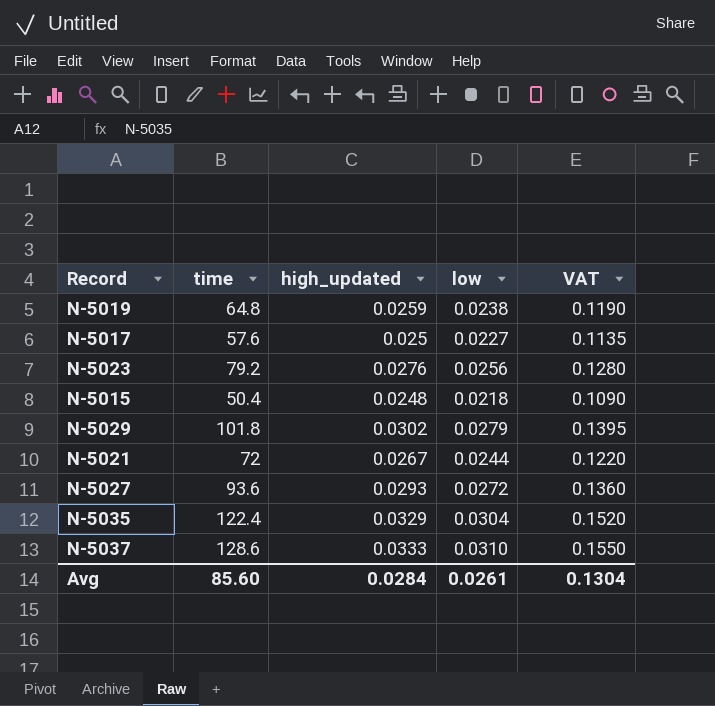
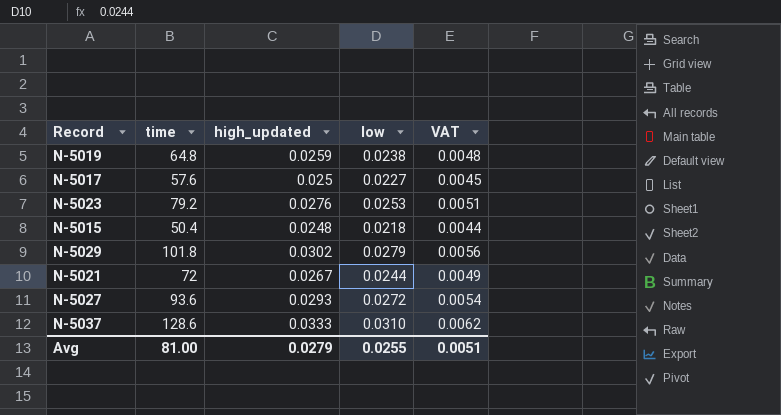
column VAT | formula: [low] * 5 -> [low] * 0.2
row N-5035: 122.4 | 0.0329 | 0.0304 | 0.1520 -> none
N-5023 | low: 0.0256 -> 0.0253
Avg | time: 85.60 -> 81.00
Avg | high_updated: 0.0284 -> 0.0279
Avg | low: 0.0261 -> 0.0255
Avg | VAT: 0.1304 -> 0.0051

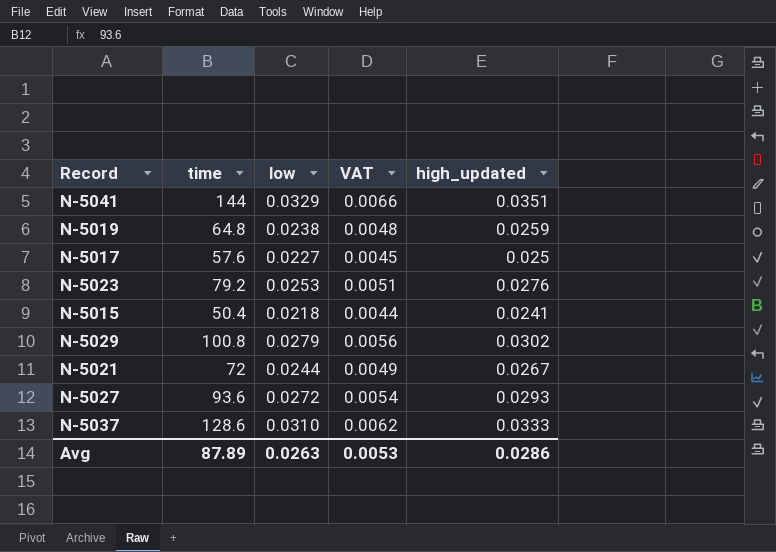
column high_updated | position: 3 -> 5
row N-5041: none -> 144 | 0.0329 | 0.0066 | 0.0351
N-5015 | high_updated: 0.0248 -> 0.0241
N-5029 | time: 101.8 -> 100.8
Avg | time: 81.00 -> 87.89
Avg | low: 0.0255 -> 0.0263
Avg | VAT: 0.0051 -> 0.0053
Avg | high_updated: 0.0279 -> 0.0286

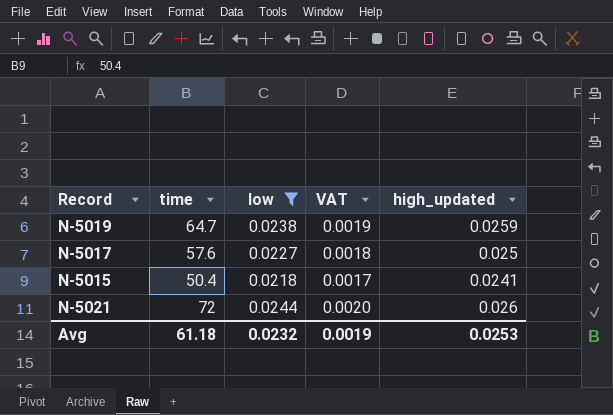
filter: none -> low <= 0.0244
column VAT | formula: [low] * 0.2 -> [low] * 0.08
N-5019 | time: 64.8 -> 64.7
N-5021 | high_updated: 0.0267 -> 0.026
Avg | time: 87.89 -> 61.18
Avg | low: 0.0263 -> 0.0232
Avg | VAT: 0.0053 -> 0.0019
Avg | high_updated: 0.0286 -> 0.0253

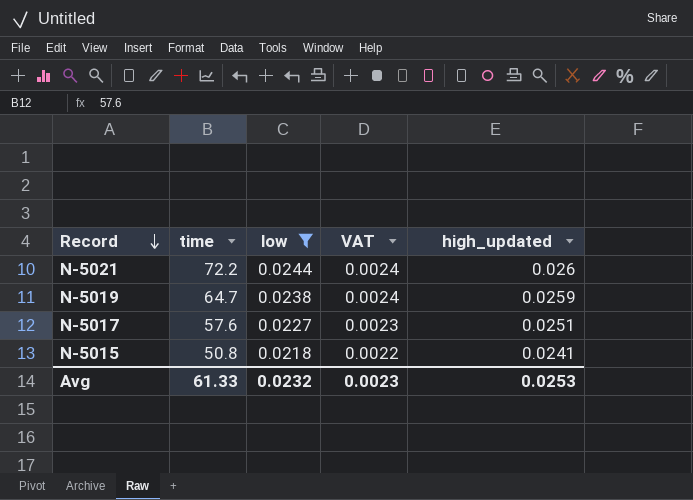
row order: none -> Record descending
column VAT | formula: [low] * 0.08 -> [low] * 0.1
N-5021 | time: 72 -> 72.2
N-5017 | high_updated: 0.025 -> 0.0251
N-5015 | time: 50.4 -> 50.8
Avg | time: 61.18 -> 61.33
Avg | VAT: 0.0019 -> 0.0023

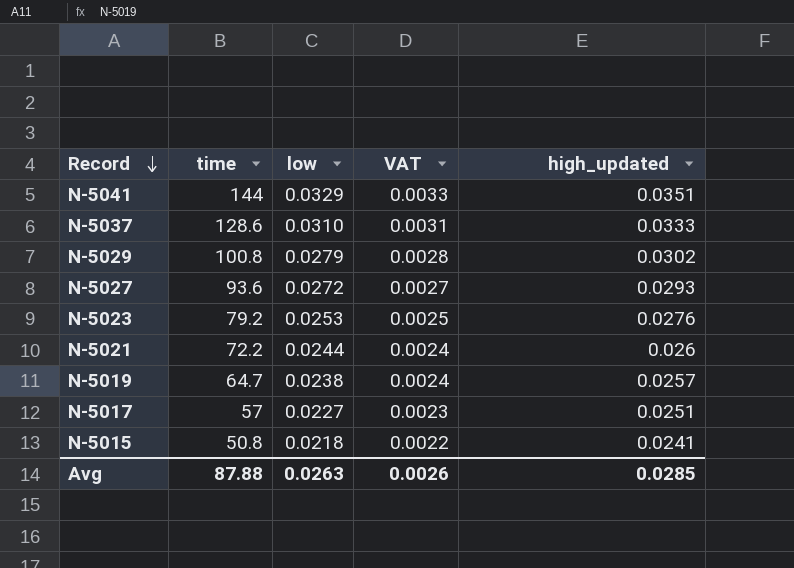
filter: low <= 0.0244 -> none
N-5019 | high_updated: 0.0259 -> 0.0257
N-5017 | time: 57.6 -> 57
Avg | time: 61.33 -> 87.88
Avg | low: 0.0232 -> 0.0263
Avg | VAT: 0.0023 -> 0.0026
Avg | high_updated: 0.0253 -> 0.0285

